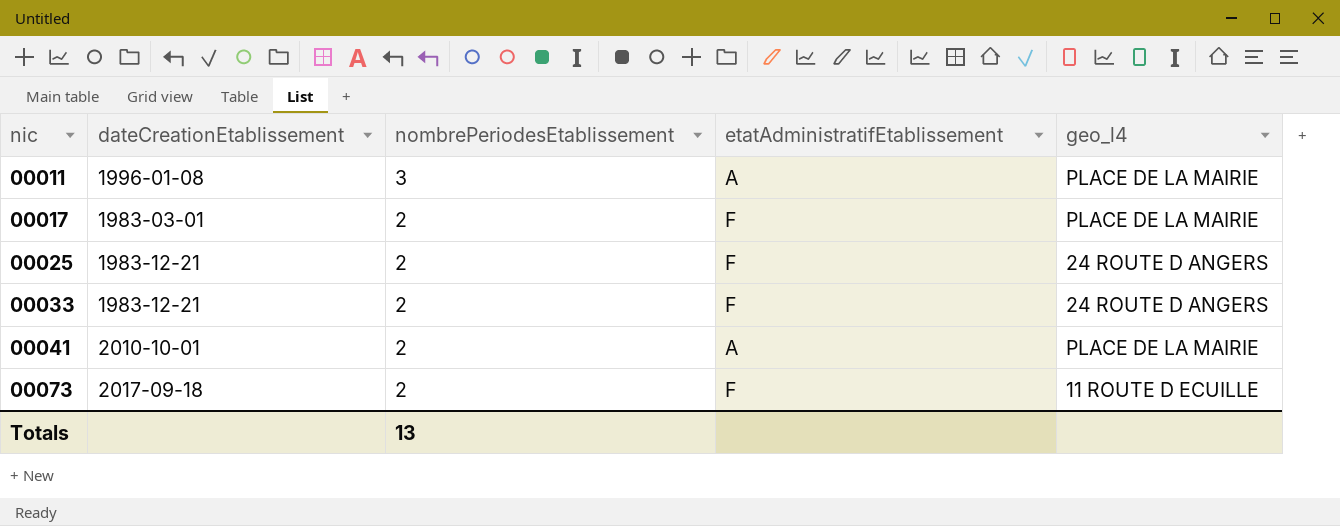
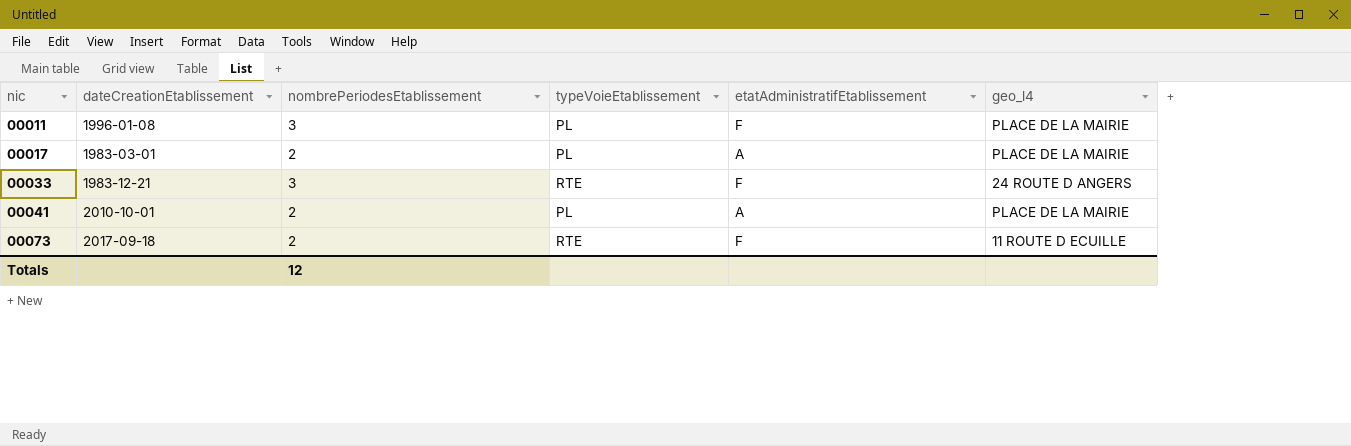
column typeVoieEtablissement | position: none -> 4
row 00025: 1983-12-21 | 2 | F | 24 ROUTE D ANGERS -> none
00011 | etatAdministratifEtablissement: A -> F
00017 | etatAdministratifEtablissement: F -> A
00033 | nombrePeriodesEtablissement: 2 -> 3
Totals | nombrePeriodesEtablissement: 13 -> 12

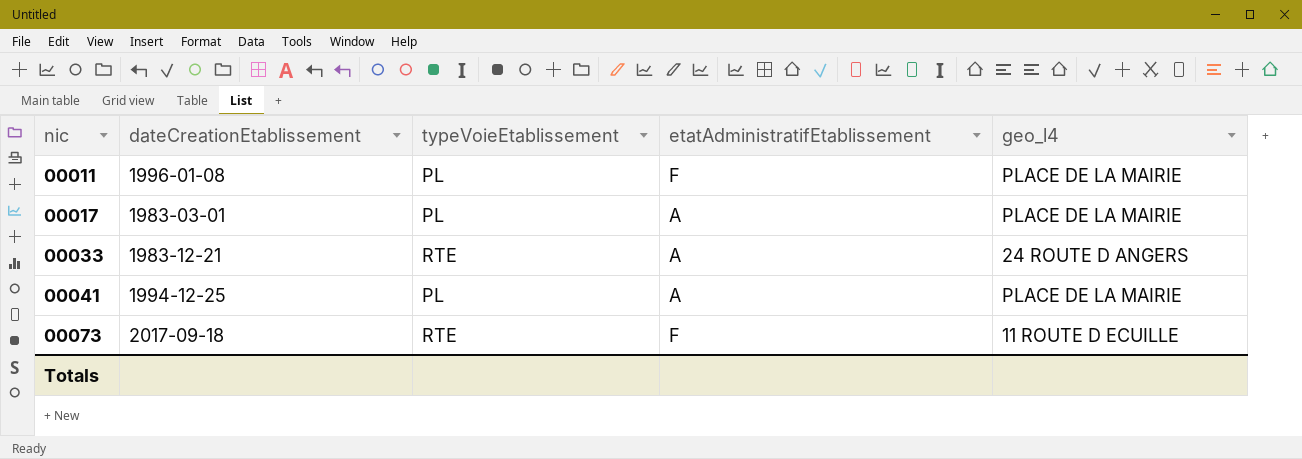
column nombrePeriodesEtablissement | position: 3 -> none
00033 | etatAdministratifEtablissement: F -> A
00041 | dateCreationEtablissement: 2010-10-01 -> 1994-12-25

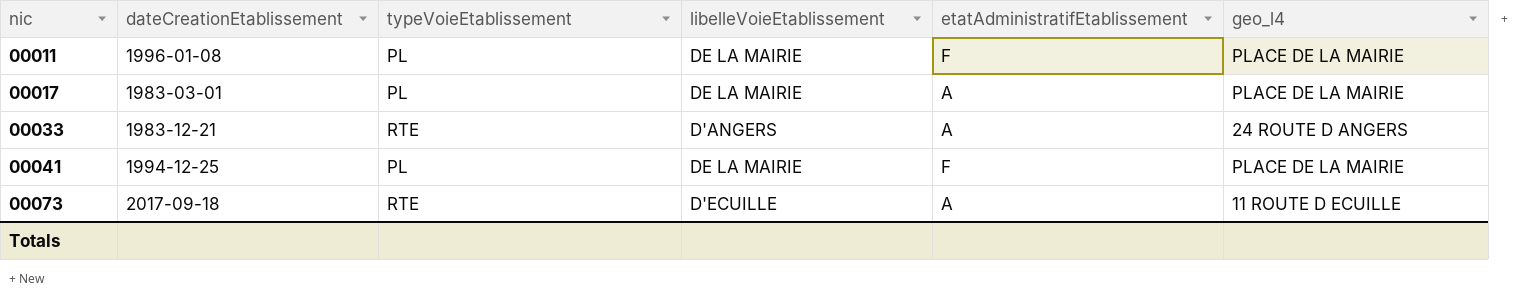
column libelleVoieEtablissement | position: none -> 4
00041 | etatAdministratifEtablissement: A -> F
00073 | etatAdministratifEtablissement: F -> A

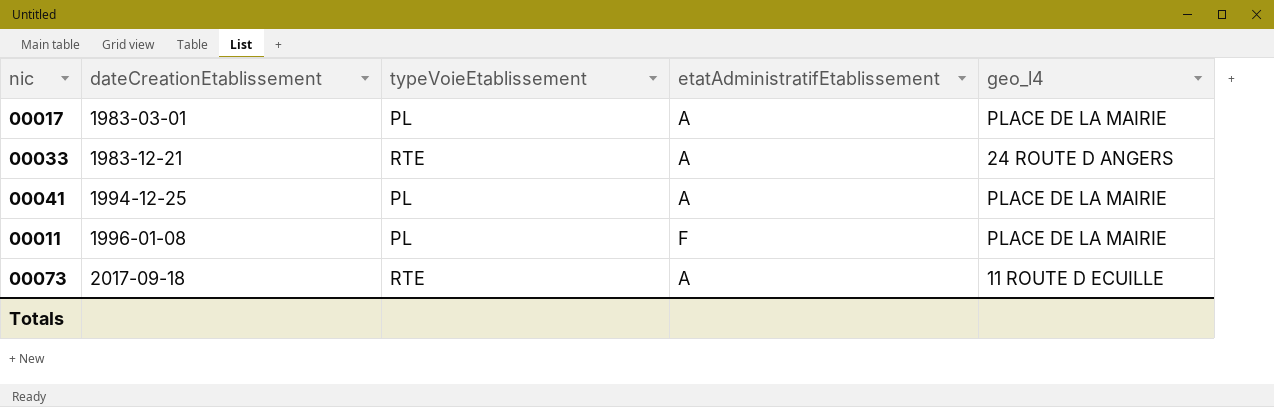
row order: nic ascending -> dateCreationEtablissement ascending
column libelleVoieEtablissement | position: 4 -> none
00041 | etatAdministratifEtablissement: F -> A

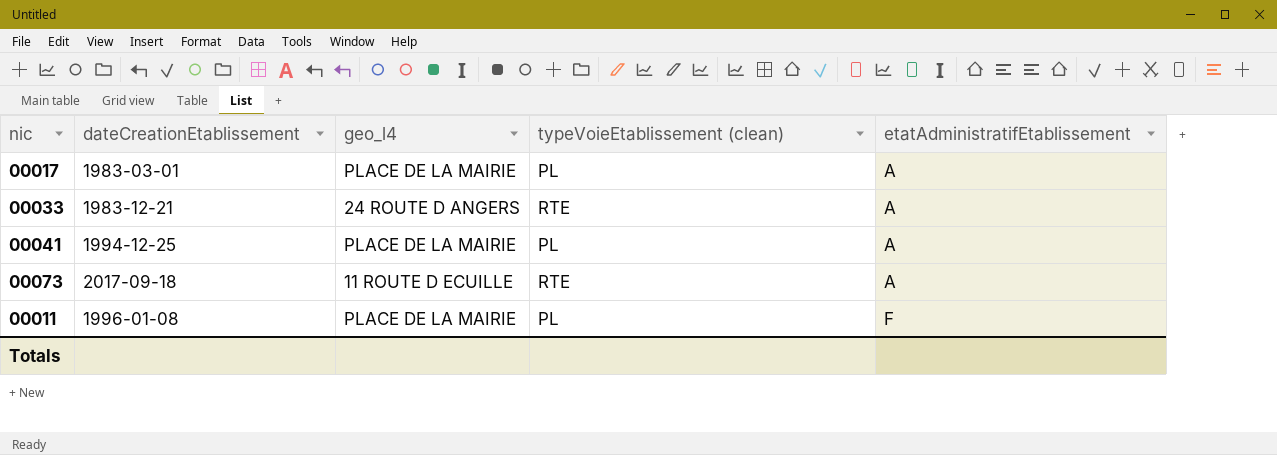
row order: dateCreationEtablissement ascending -> etatAdministratifEtablissement ascending
column geo_l4 | position: 5 -> 3
column name: typeVoieEtablissement -> typeVoieEtablissement (clean)

